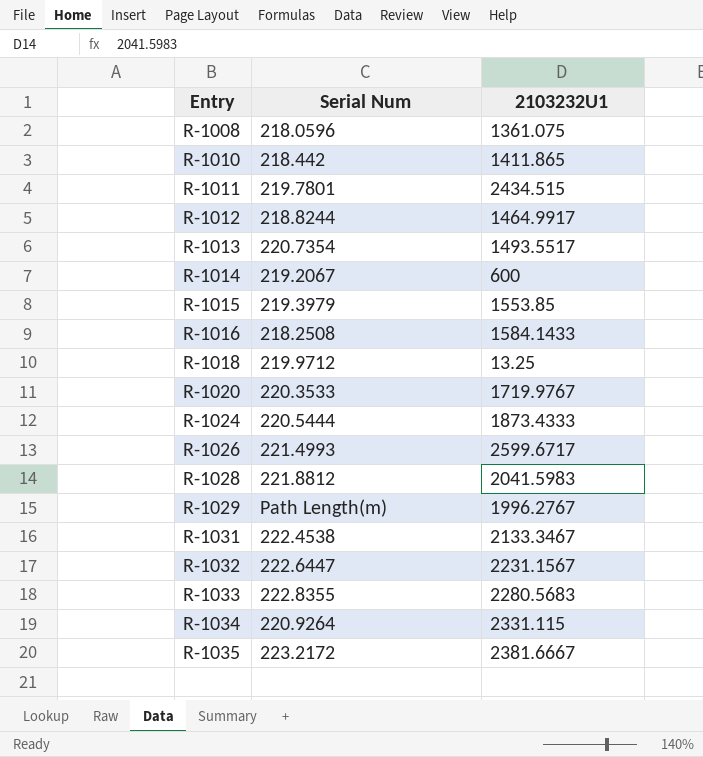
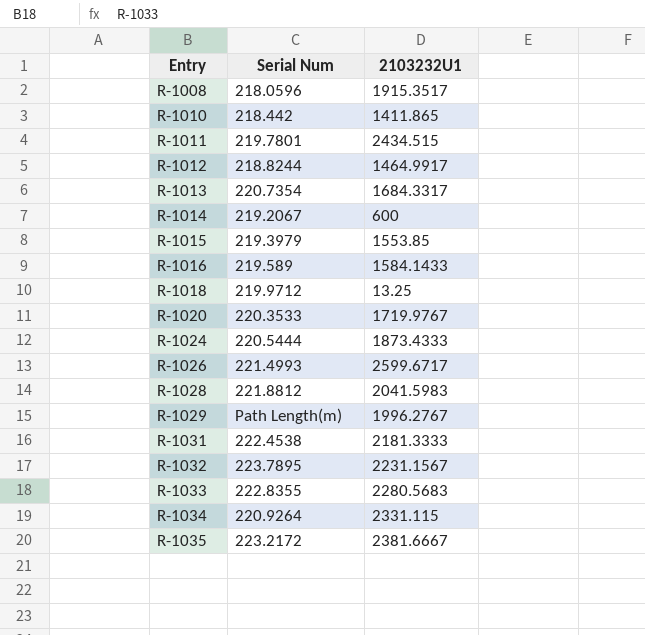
R-1008 | 2103232U1: 1361.075 -> 1915.3517
R-1013 | 2103232U1: 1493.5517 -> 1684.3317
R-1016 | Serial Num: 218.2508 -> 219.589
R-1031 | 2103232U1: 2133.3467 -> 2181.3333
R-1032 | Serial Num: 222.6447 -> 223.7895

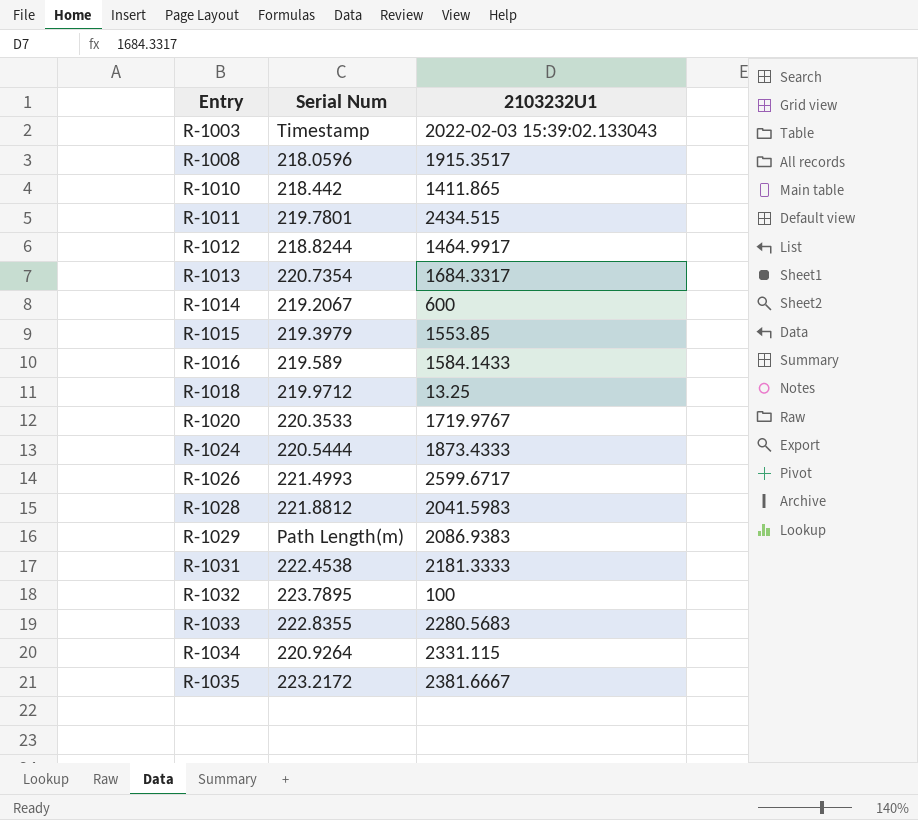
row R-1003: none -> Timestamp | 2022-02-03 15:39:02.133043
R-1029 | 2103232U1: 1996.2767 -> 2086.9383
R-1032 | 2103232U1: 2231.1567 -> 100

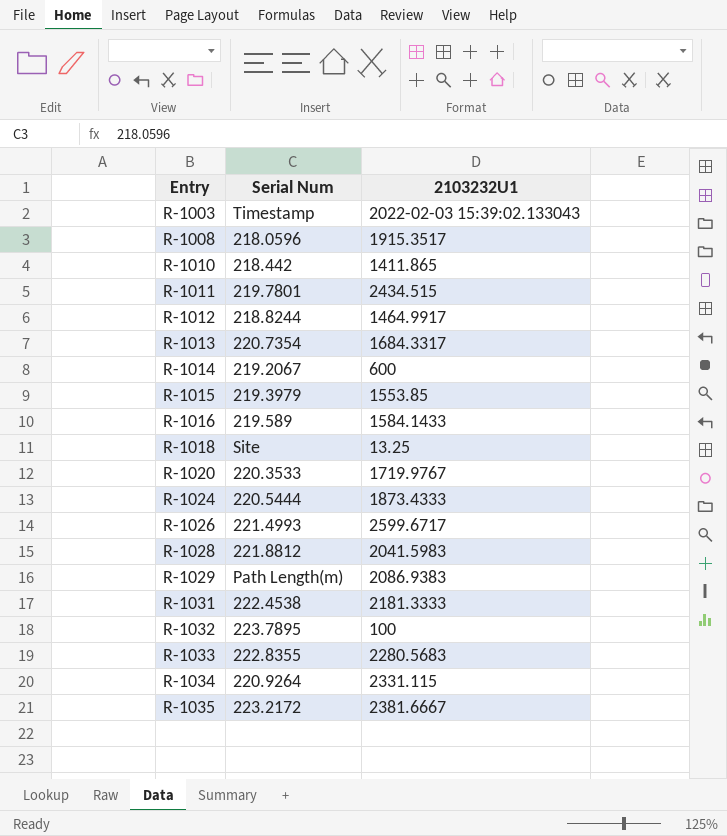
R-1018 | Serial Num: 219.9712 -> Site

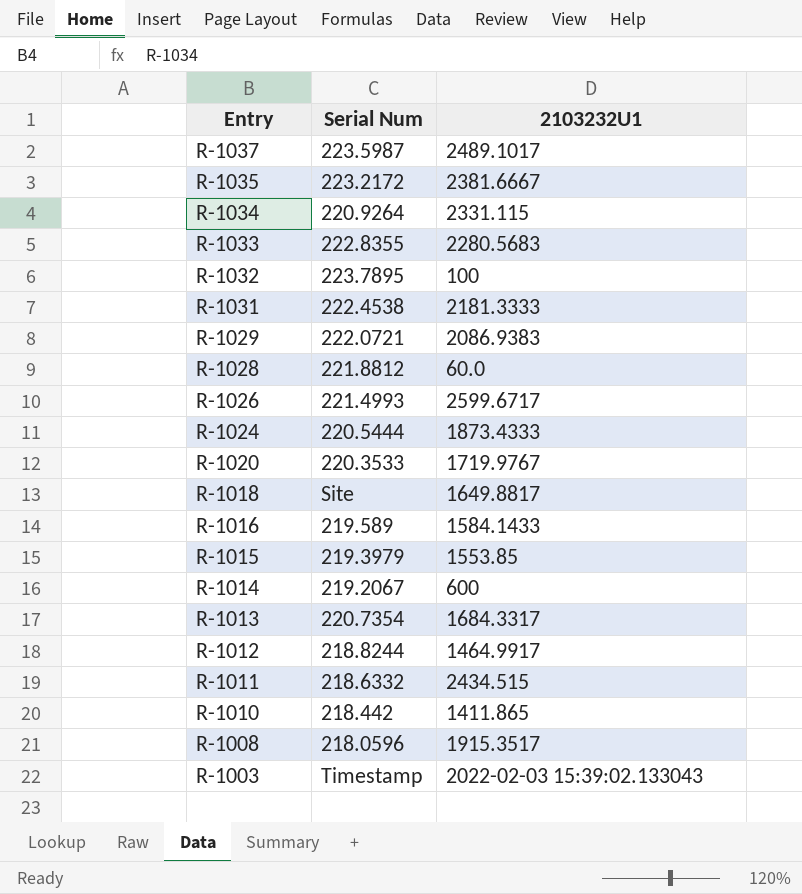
row order: Entry ascending -> Entry descending
row R-1037: none -> 223.5987 | 2489.1017
R-1029 | Serial Num: Path Length(m) -> 222.0721
R-1028 | 2103232U1: 2041.5983 -> 60.0
R-1018 | 2103232U1: 13.25 -> 1649.8817
R-1011 | Serial Num: 219.7801 -> 218.6332

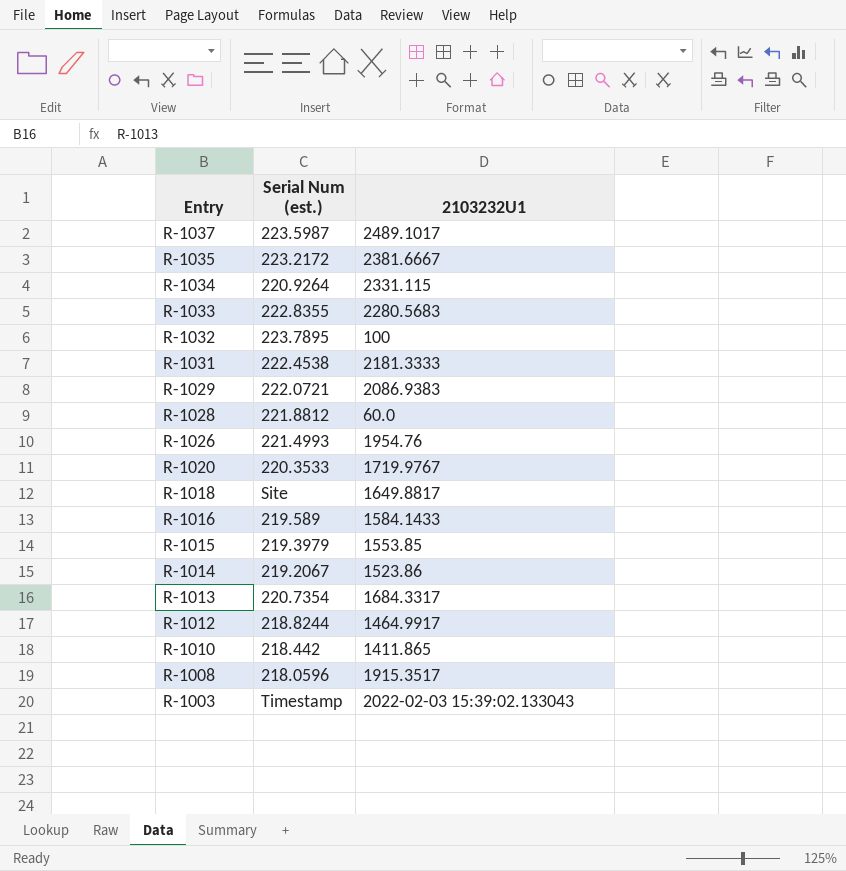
column name: Serial Num -> Serial Num (est.)
row R-1024: 220.5444 | 1873.4333 -> none
row R-1011: 218.6332 | 2434.515 -> none
R-1026 | 2103232U1: 2599.6717 -> 1954.76
R-1014 | 2103232U1: 600 -> 1523.86

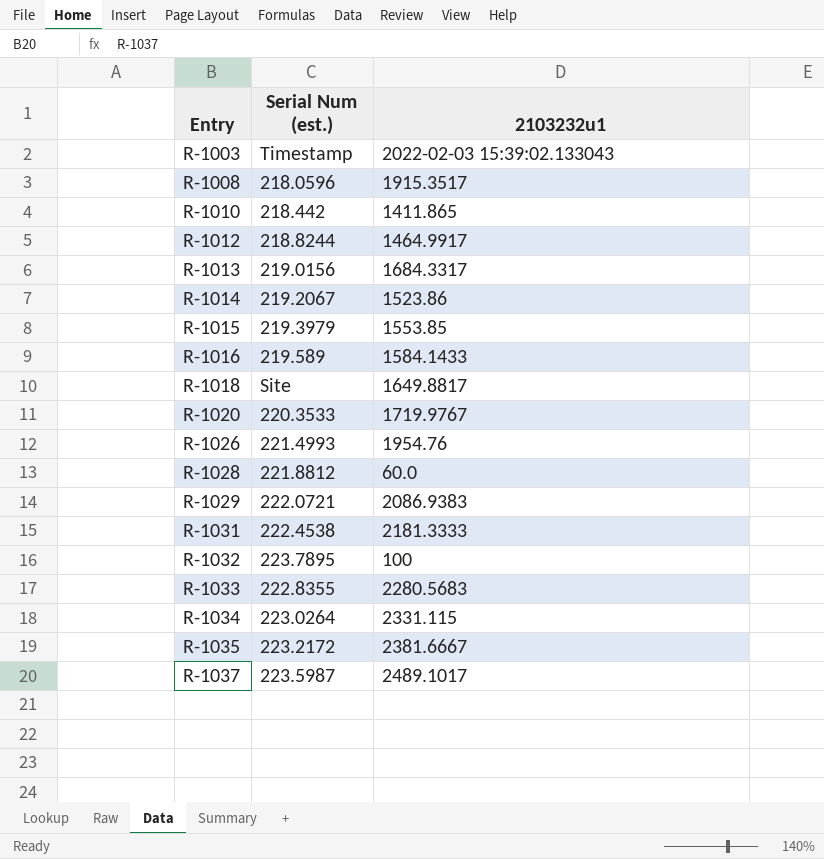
row order: Entry descending -> Entry ascending
column name: 2103232U1 -> 2103232u1
R-1013 | Serial Num (est.): 220.7354 -> 219.0156
R-1034 | Serial Num (est.): 220.9264 -> 223.0264

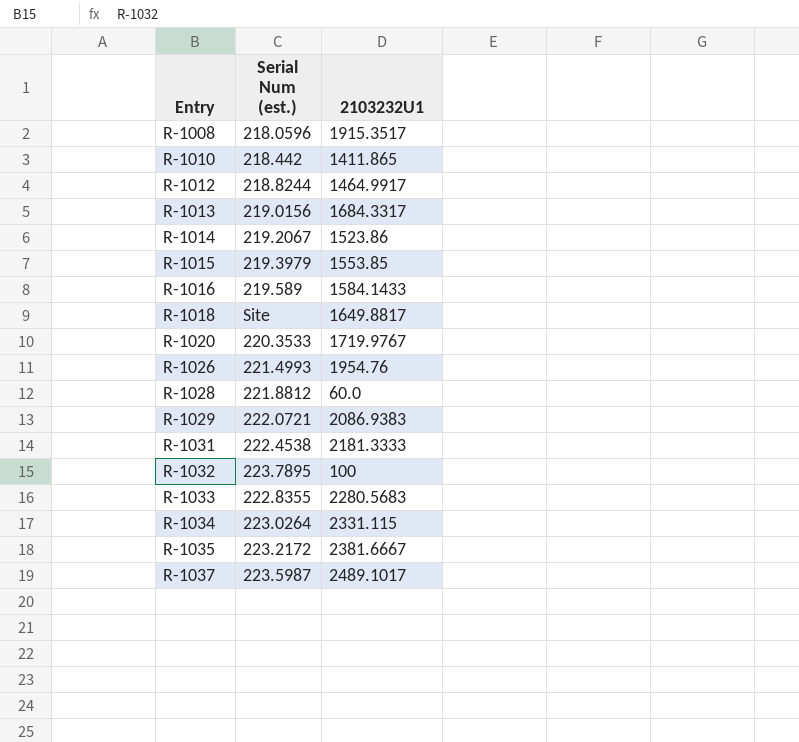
column name: 2103232u1 -> 2103232U1
row R-1003: Timestamp | 2022-02-03 15:39:02.133043 -> none

